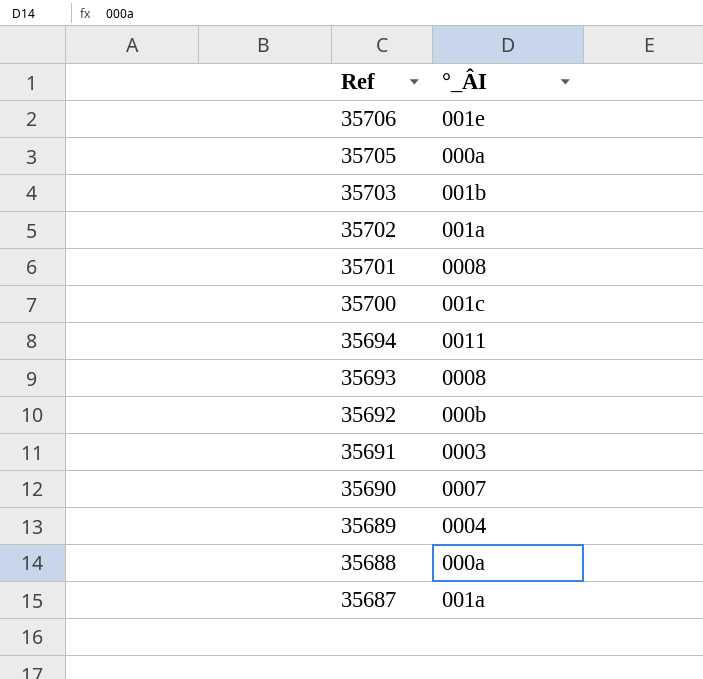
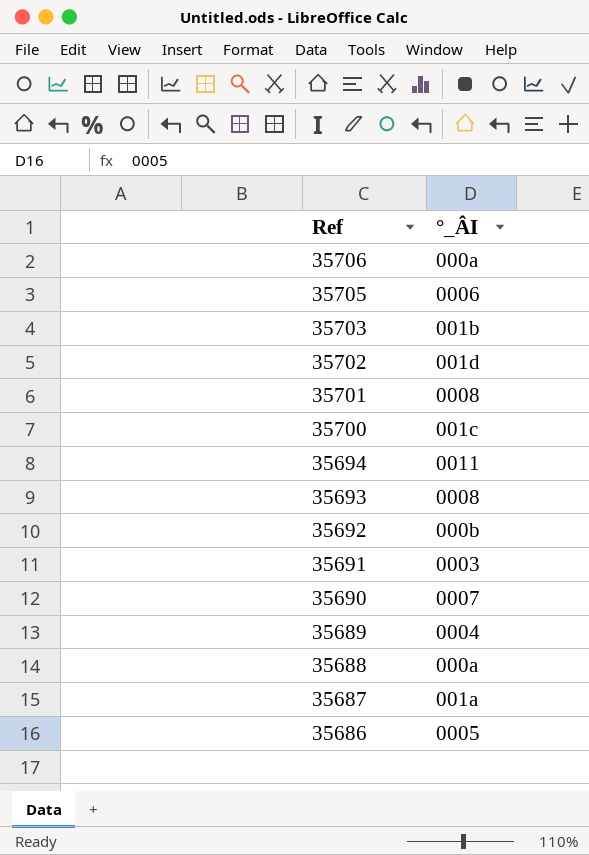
35706 | °_ÂI: 001e -> 000a
35705 | °_ÂI: 000a -> 0006
35702 | °_ÂI: 001a -> 001d
row 35686: none -> 0005

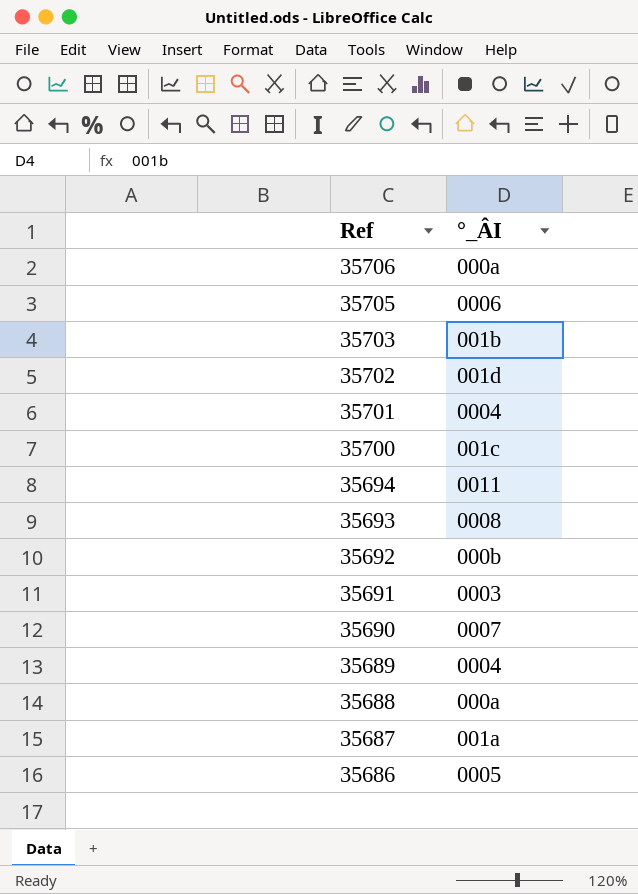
35701 | °_ÂI: 0008 -> 0004

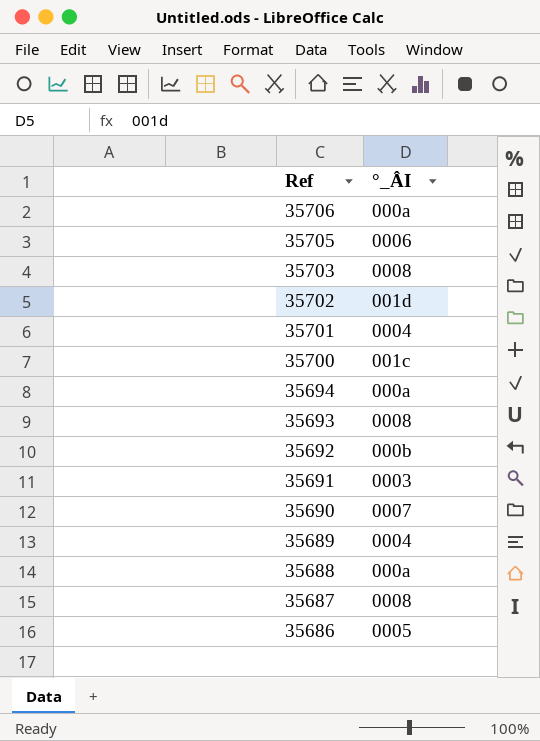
35703 | °_ÂI: 001b -> 0008
35694 | °_ÂI: 0011 -> 000a
35687 | °_ÂI: 001a -> 0008

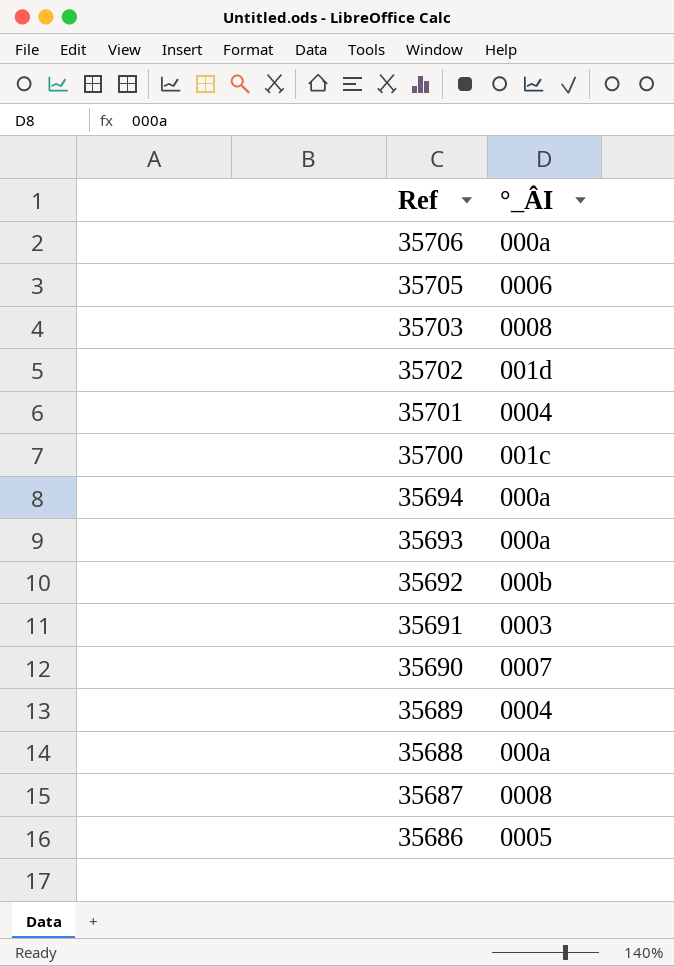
35693 | °_ÂI: 0008 -> 000a

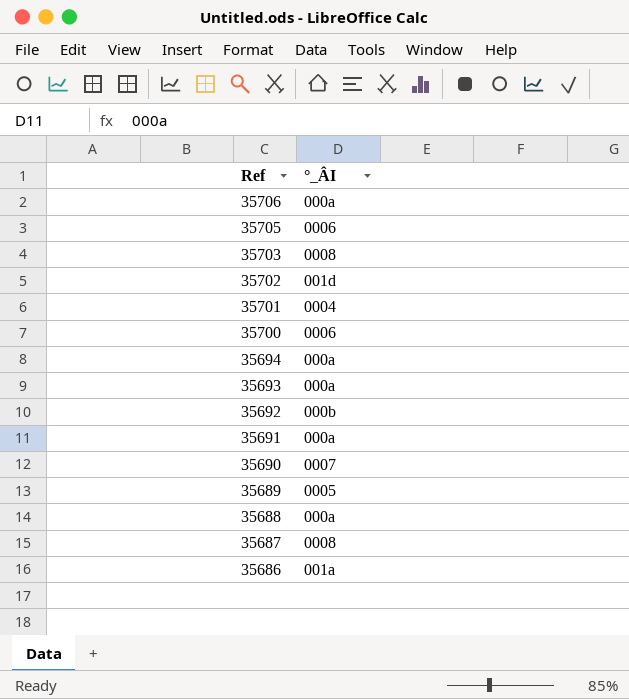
35700 | °_ÂI: 001c -> 0006
35691 | °_ÂI: 0003 -> 000a
35689 | °_ÂI: 0004 -> 0005
35686 | °_ÂI: 0005 -> 001a

